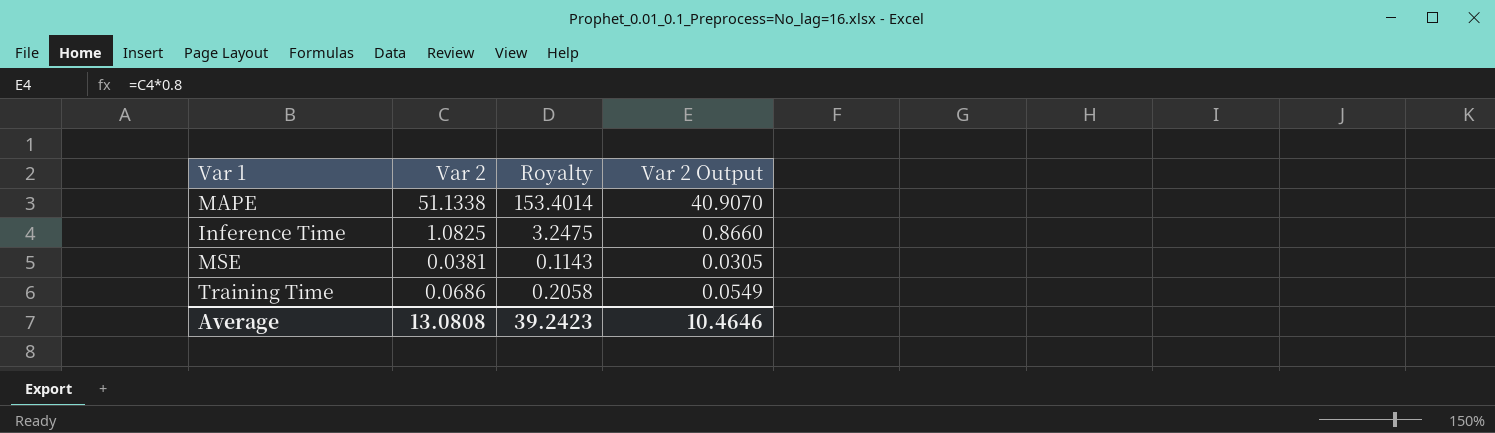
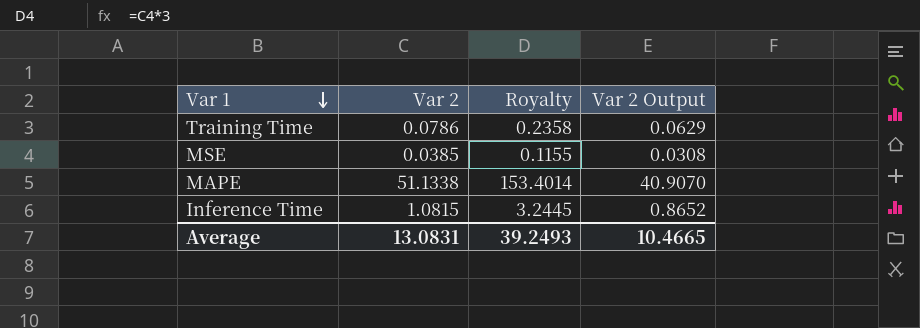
row order: none -> Var 1 descending
Training Time | Var 2: 0.0686 -> 0.0786
Training Time | Royalty: 0.2058 -> 0.2358
Training Time | Var 2 Output: 0.0549 -> 0.0629
MSE | Var 2: 0.0381 -> 0.0385
MSE | Royalty: 0.1143 -> 0.1155
MSE | Var 2 Output: 0.0305 -> 0.0308
Inference Time | Var 2: 1.0825 -> 1.0815
Inference Time | Royalty: 3.2475 -> 3.2445
Inference Time | Var 2 Output: 0.8660 -> 0.8652
Average | Var 2: 13.0808 -> 13.0831
Average | Royalty: 39.2423 -> 39.2493
Average | Var 2 Output: 10.4646 -> 10.4665

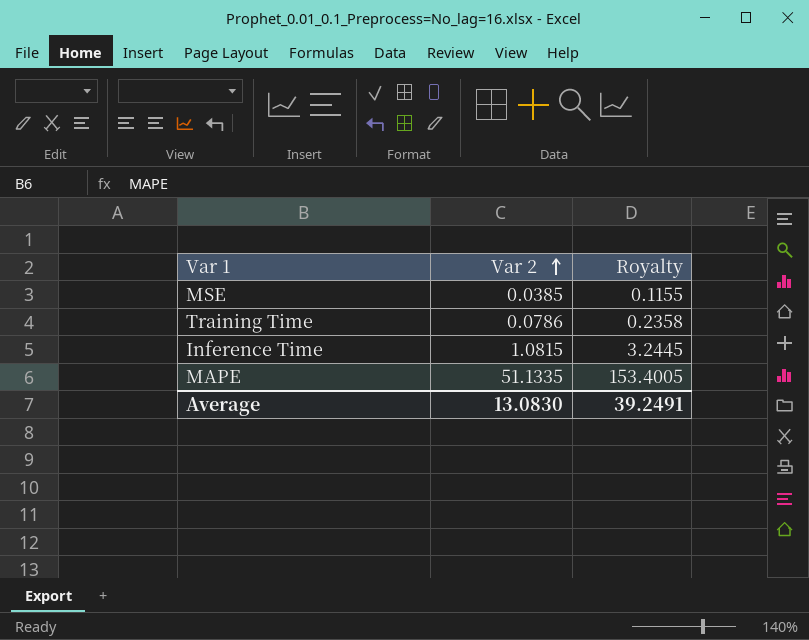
row order: Var 1 descending -> Var 2 ascending
column Var 2 Output | formula: [Var 2] * 0.8 -> none
MAPE | Var 2: 51.1338 -> 51.1335
MAPE | Royalty: 153.4014 -> 153.4005
Average | Var 2: 13.0831 -> 13.0830
Average | Royalty: 39.2493 -> 39.2491

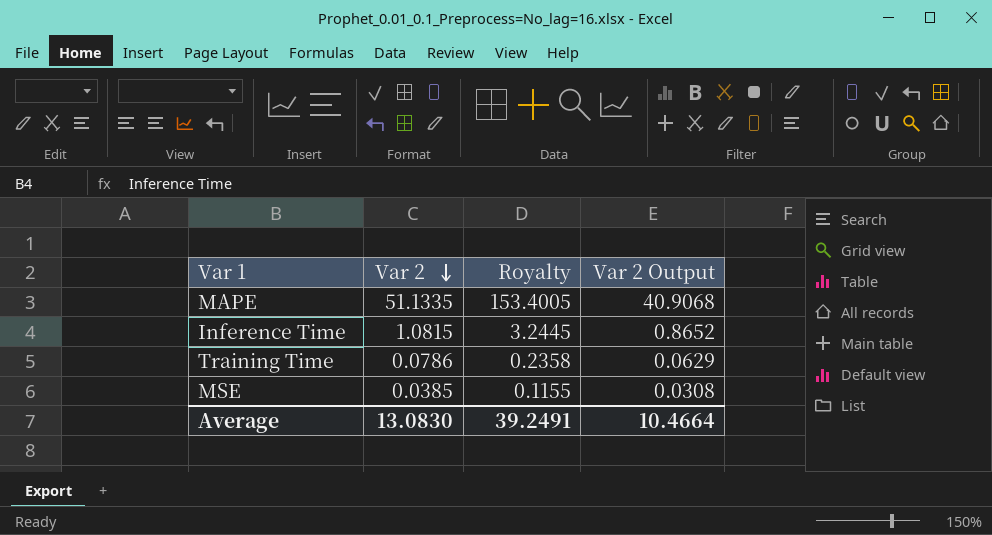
row order: Var 2 ascending -> Var 2 descending
column Var 2 Output | formula: none -> [Var 2] * 0.8

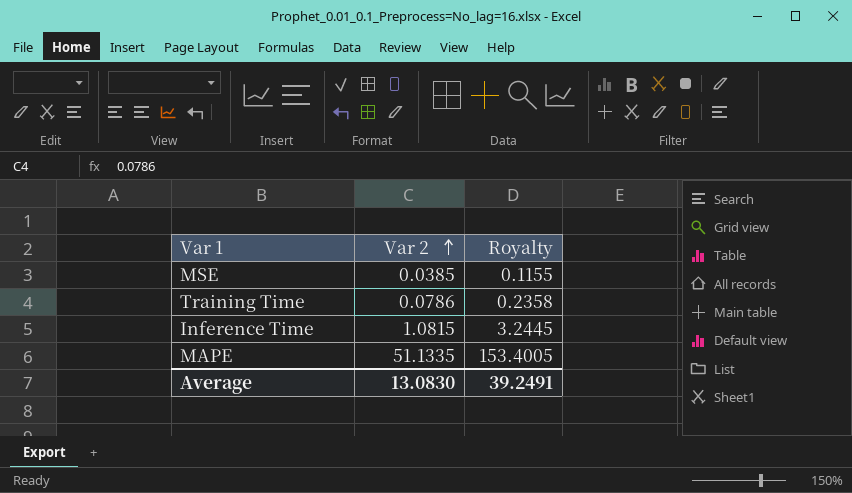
row order: Var 2 descending -> Var 2 ascending
column Var 2 Output | formula: [Var 2] * 0.8 -> none

